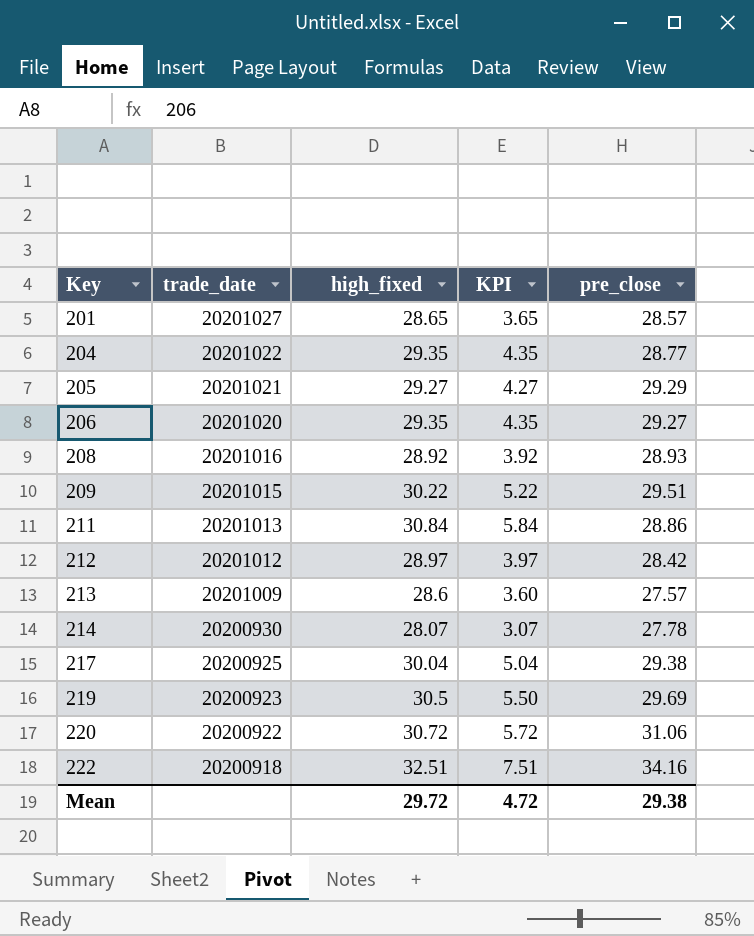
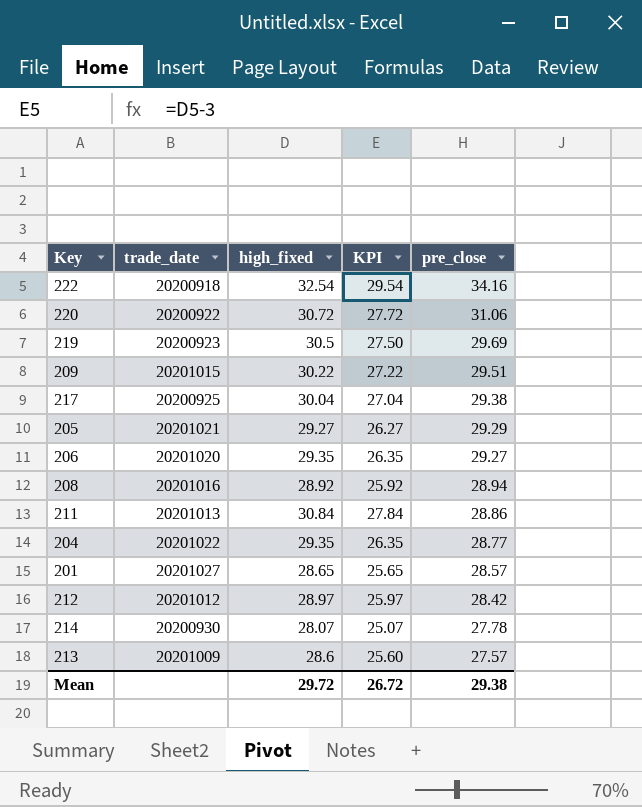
row order: Key ascending -> pre_close descending
column KPI | formula: [high_fixed] - 25 -> [high_fixed] - 3
222 | high_fixed: 32.51 -> 32.54
208 | pre_close: 28.93 -> 28.94
Mean | KPI: 4.72 -> 26.72

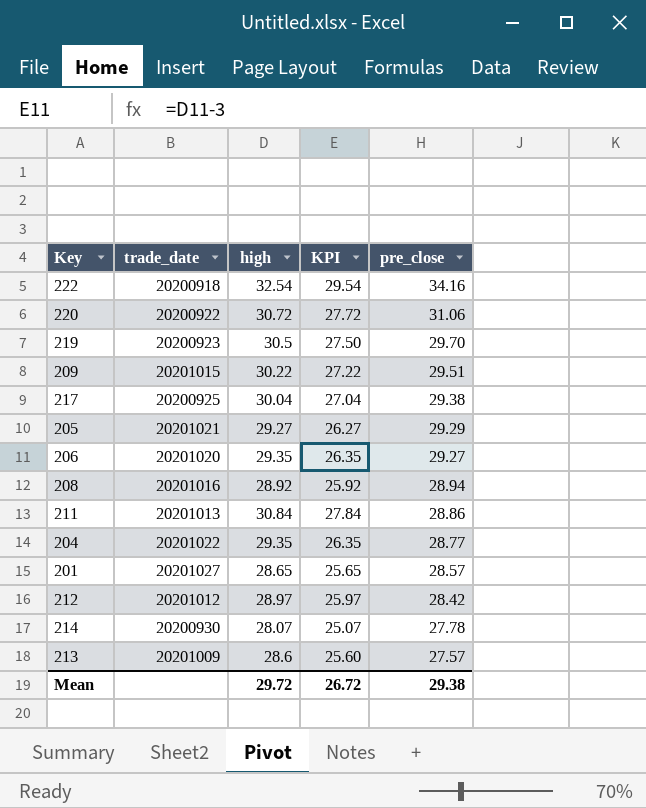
column name: high_fixed -> high
219 | pre_close: 29.69 -> 29.70

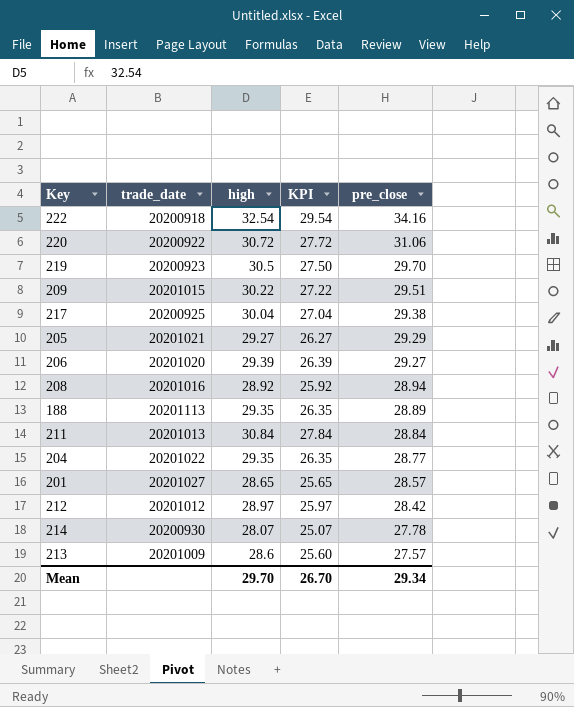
206 | high: 29.35 -> 29.39
206 | KPI: 26.35 -> 26.39
row 188: none -> 20201113 | 29.35 | 26.35 | 28.89
211 | pre_close: 28.86 -> 28.84
Mean | high: 29.72 -> 29.70
Mean | KPI: 26.72 -> 26.70
Mean | pre_close: 29.38 -> 29.34

